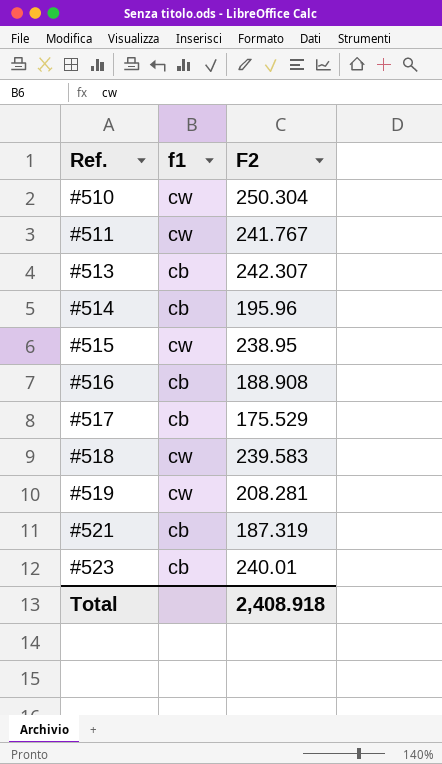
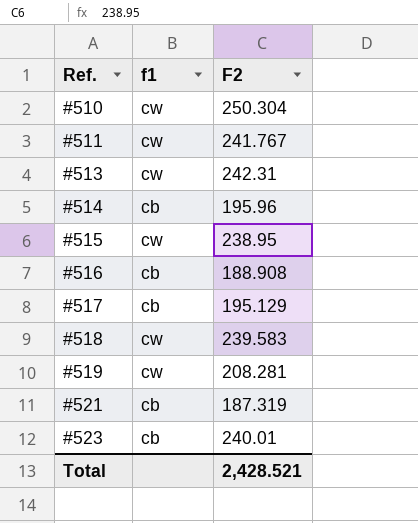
#513 | f1: cb -> cw
#513 | F2: 242.307 -> 242.31
#517 | F2: 175.529 -> 195.129
Total | F2: 2,408.918 -> 2,428.521

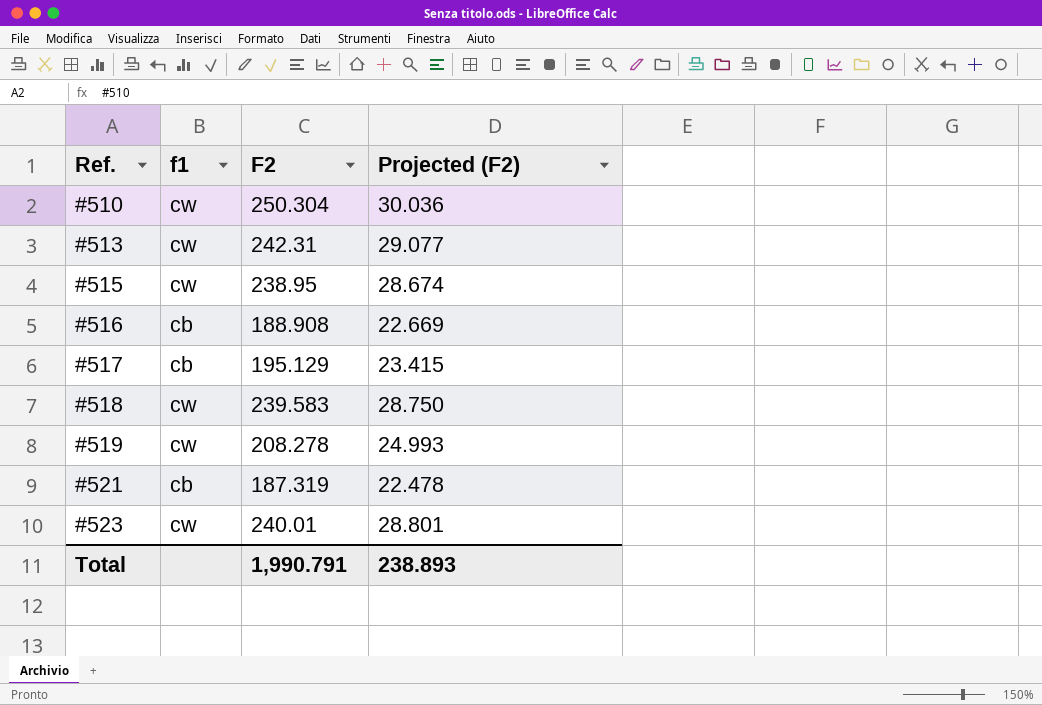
column Projected (F2) | formula: none -> [F2] * 0.12
row #511: cw | 241.767 -> none
row #514: cb | 195.96 -> none
#519 | F2: 208.281 -> 208.278
#523 | f1: cb -> cw
Total | F2: 2,428.521 -> 1,990.791

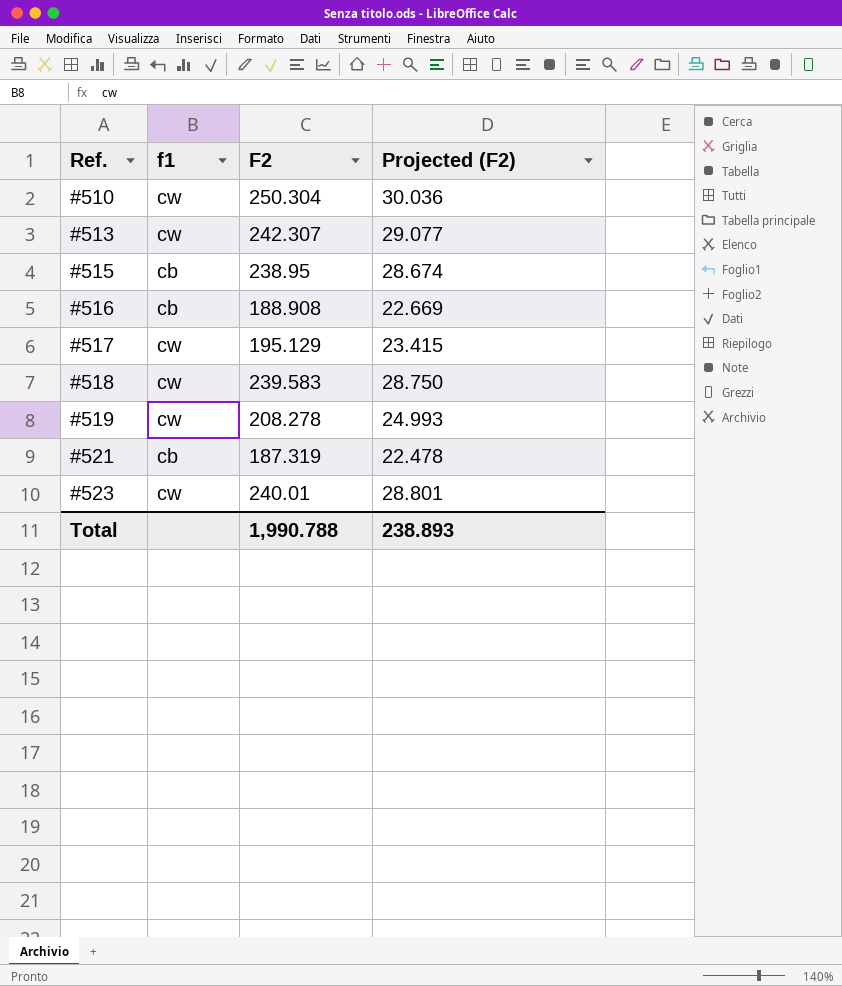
#513 | F2: 242.31 -> 242.307
#515 | f1: cw -> cb
#517 | f1: cb -> cw
Total | F2: 1,990.791 -> 1,990.788

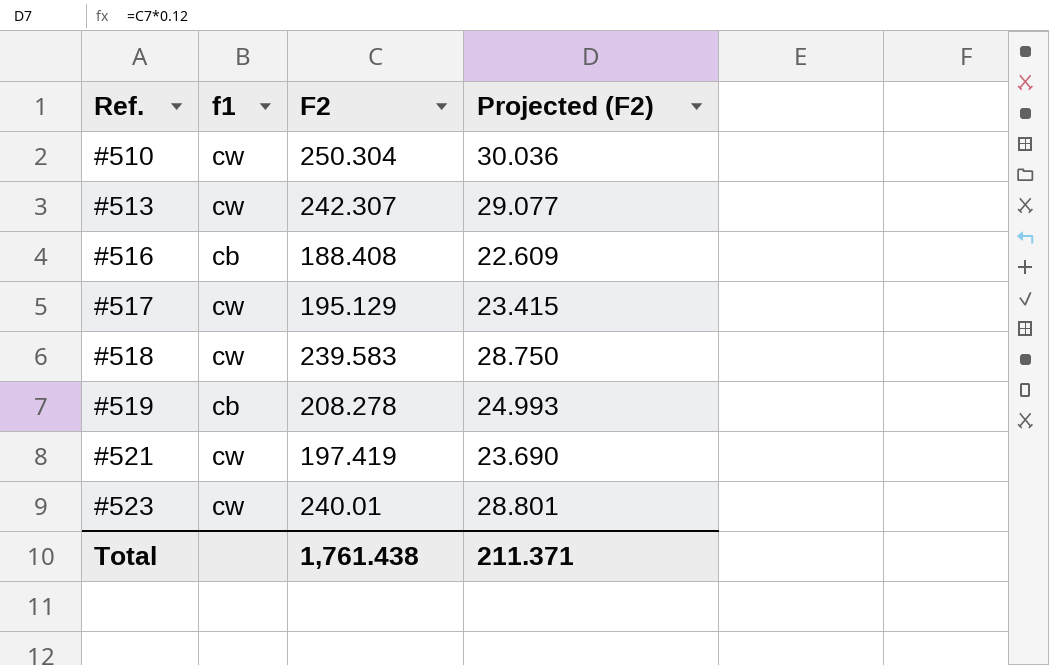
row #515: cb | 238.95 | 28.674 -> none
#516 | F2: 188.908 -> 188.408
#516 | Projected (F2): 22.669 -> 22.609
#519 | f1: cw -> cb
#521 | f1: cb -> cw
#521 | F2: 187.319 -> 197.419
#521 | Projected (F2): 22.478 -> 23.690
Total | F2: 1,990.788 -> 1,761.438
Total | Projected (F2): 238.893 -> 211.371

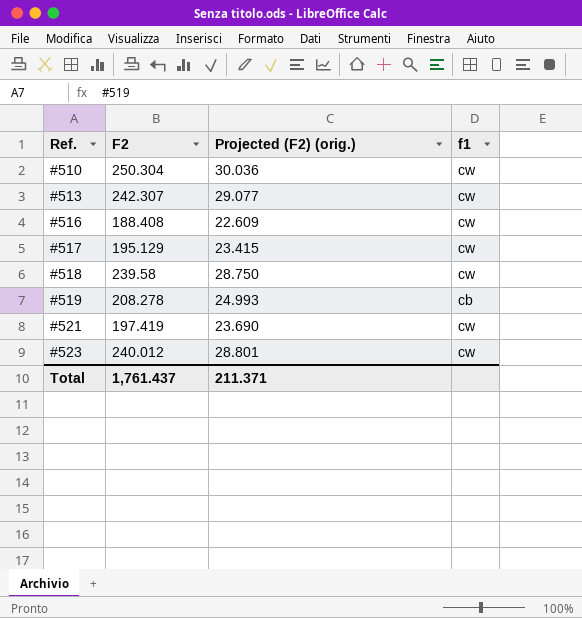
column name: Projected (F2) -> Projected (F2) (orig.)
column f1 | position: 2 -> 4
#516 | f1: cb -> cw
#518 | F2: 239.583 -> 239.58
#523 | F2: 240.01 -> 240.012
Total | F2: 1,761.438 -> 1,761.437

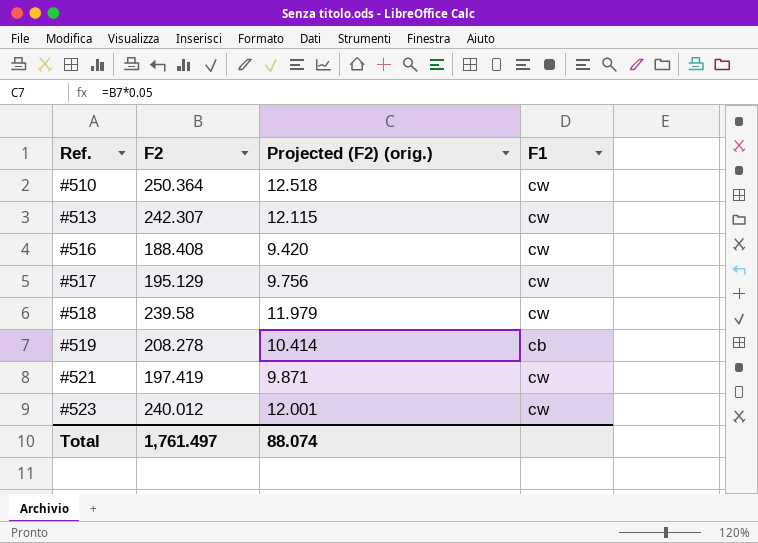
column Projected (F2) (orig.) | formula: [F2] * 0.12 -> [F2] * 0.05
column name: f1 -> F1
#510 | F2: 250.304 -> 250.364
Total | F2: 1,761.437 -> 1,761.497
Total | Projected (F2) (orig.): 211.371 -> 88.074

